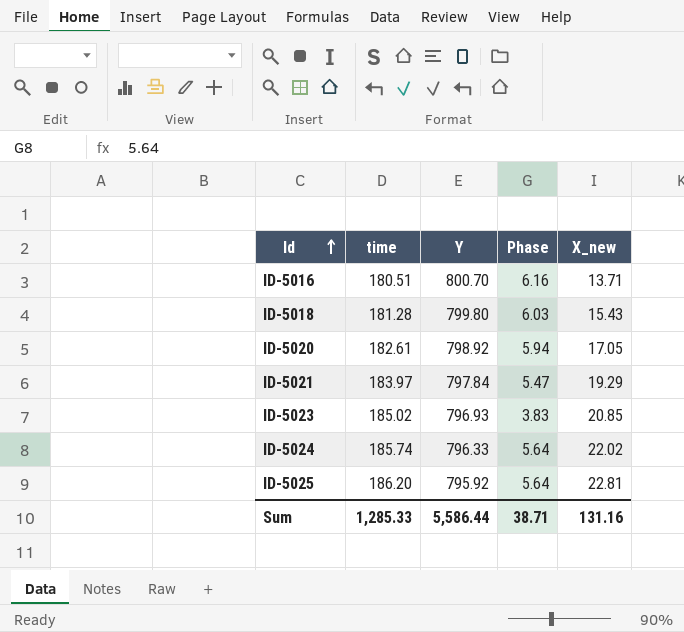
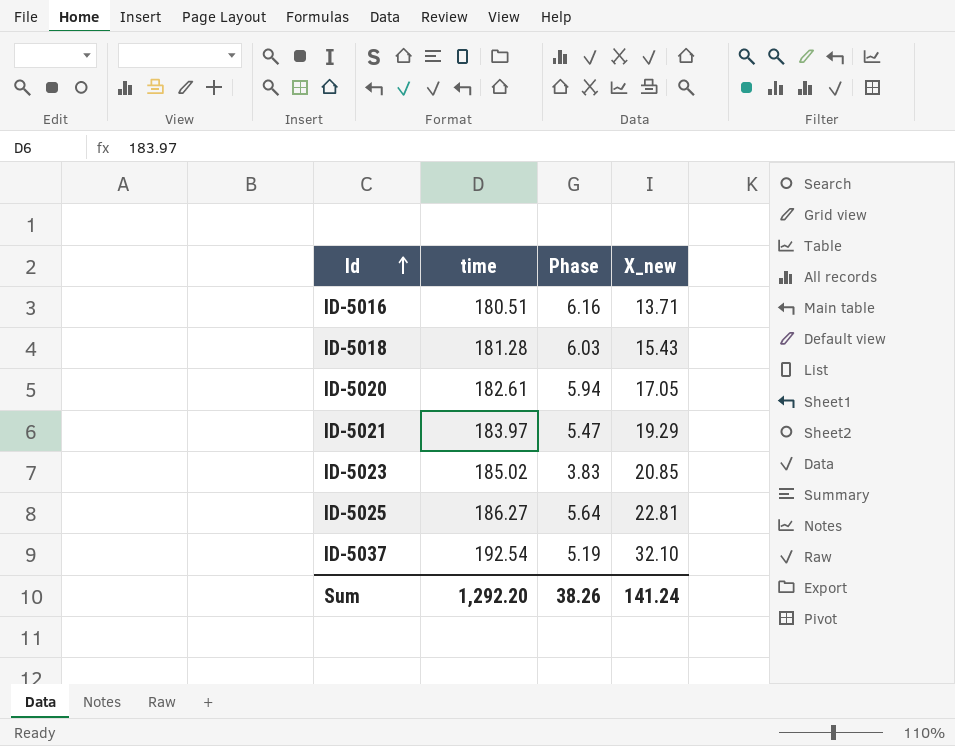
column Y | position: 3 -> none
row ID-5024: 185.74 | 796.33 | 5.64 | 22.02 -> none
ID-5025 | time: 186.20 -> 186.27
row ID-5037: none -> 192.54 | 5.19 | 32.10
Sum | time: 1,285.33 -> 1,292.20
Sum | Phase: 38.71 -> 38.26
Sum | X_new: 131.16 -> 141.24

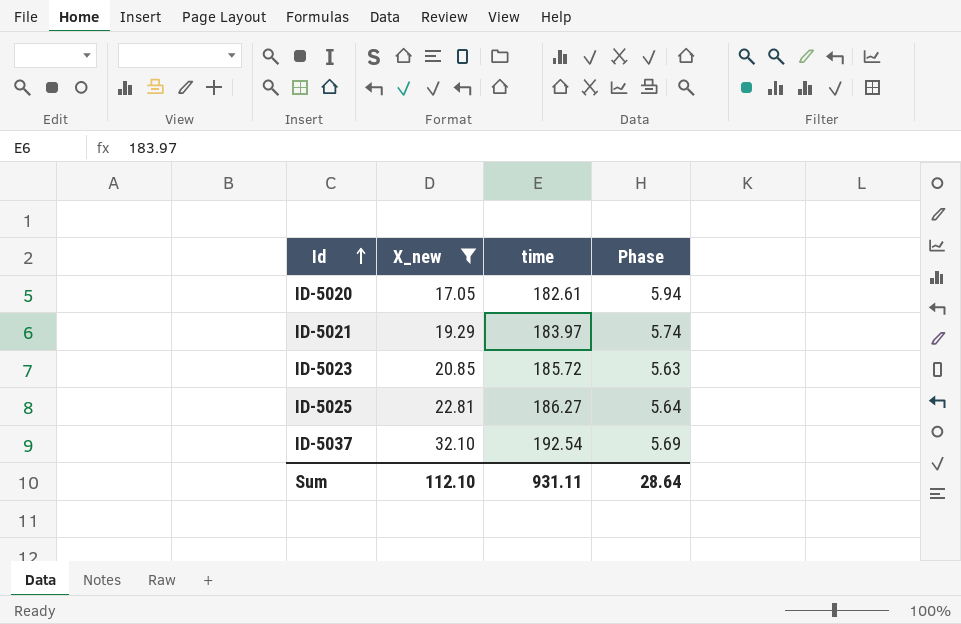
filter: none -> X_new >= 17.05
column X_new | position: 4 -> 2
ID-5021 | Phase: 5.47 -> 5.74
ID-5023 | time: 185.02 -> 185.72
ID-5023 | Phase: 3.83 -> 5.63
ID-5037 | Phase: 5.19 -> 5.69
Sum | X_new: 141.24 -> 112.10
Sum | time: 1,292.20 -> 931.11
Sum | Phase: 38.26 -> 28.64

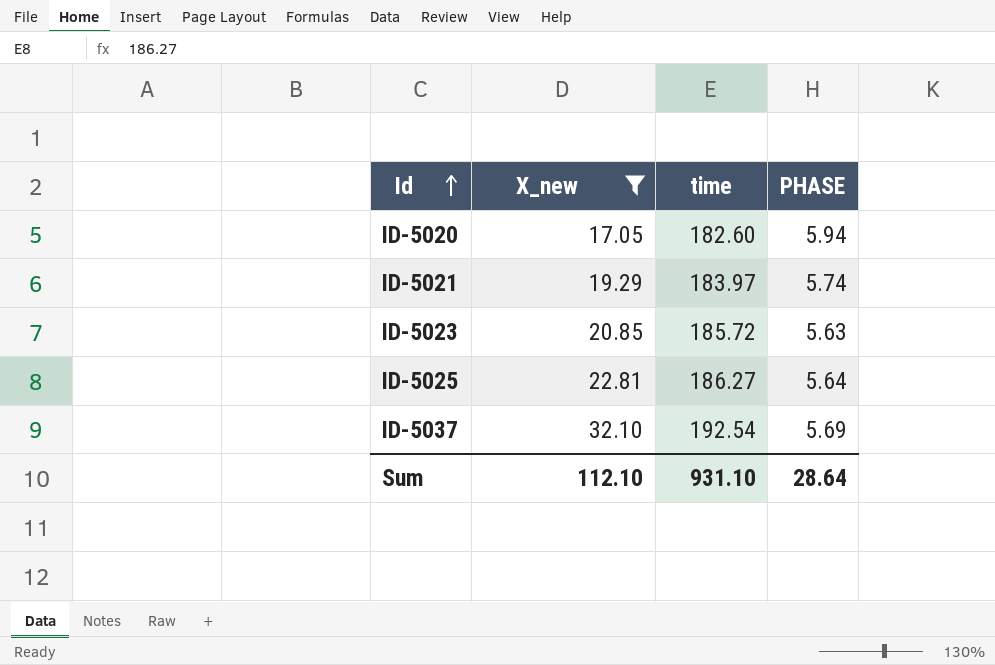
column name: Phase -> PHASE
ID-5020 | time: 182.61 -> 182.60
Sum | time: 931.11 -> 931.10

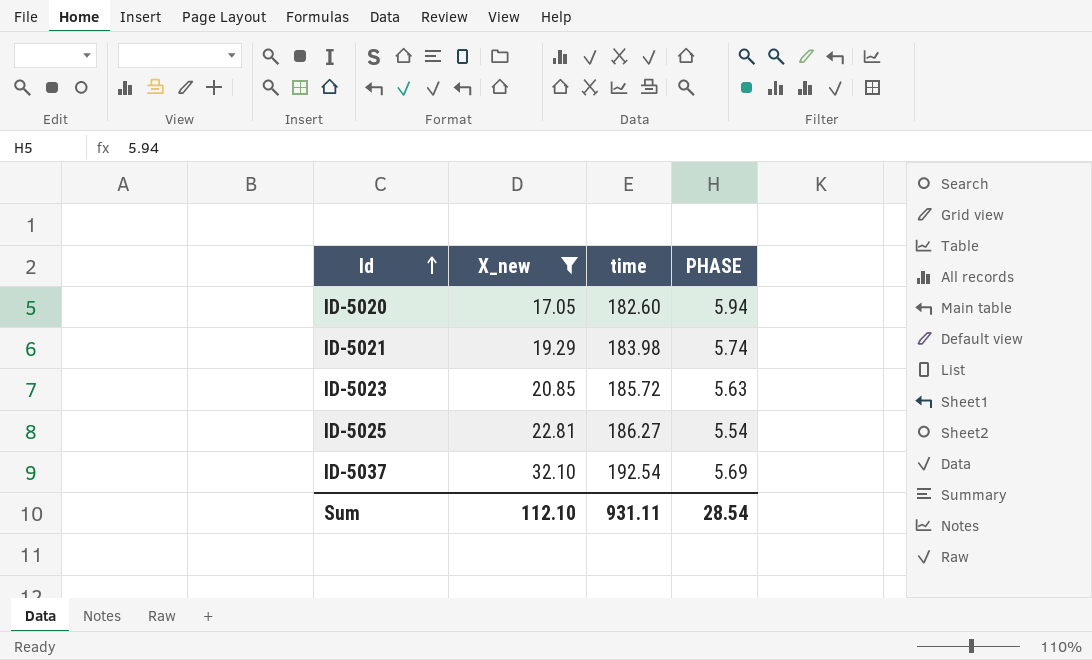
ID-5021 | time: 183.97 -> 183.98
ID-5025 | PHASE: 5.64 -> 5.54
Sum | time: 931.10 -> 931.11
Sum | PHASE: 28.64 -> 28.54

